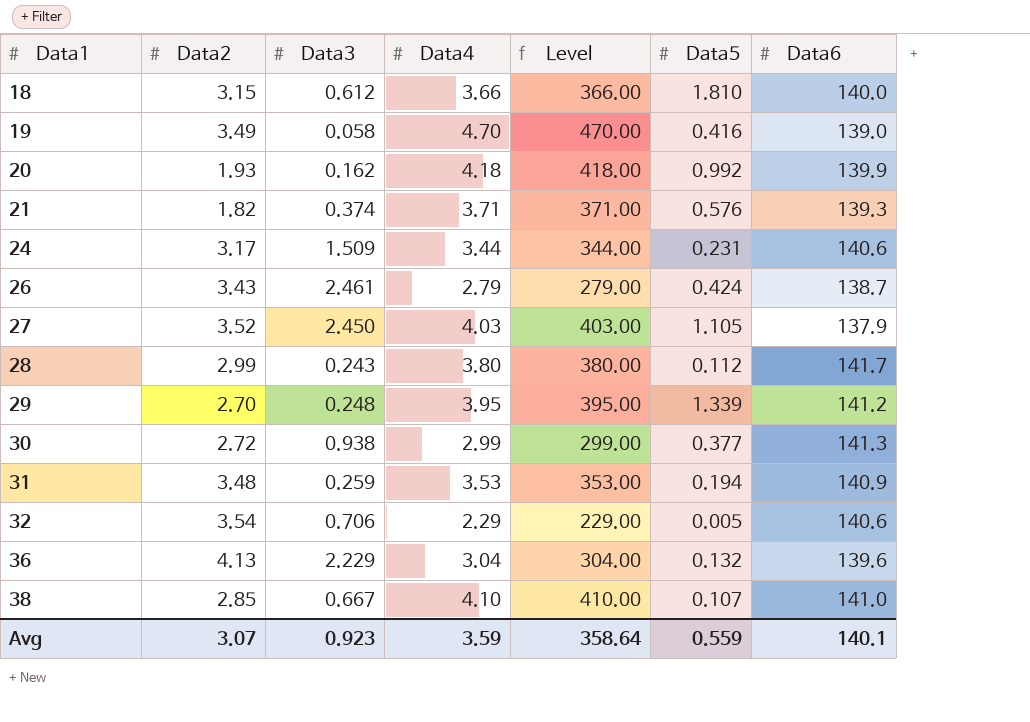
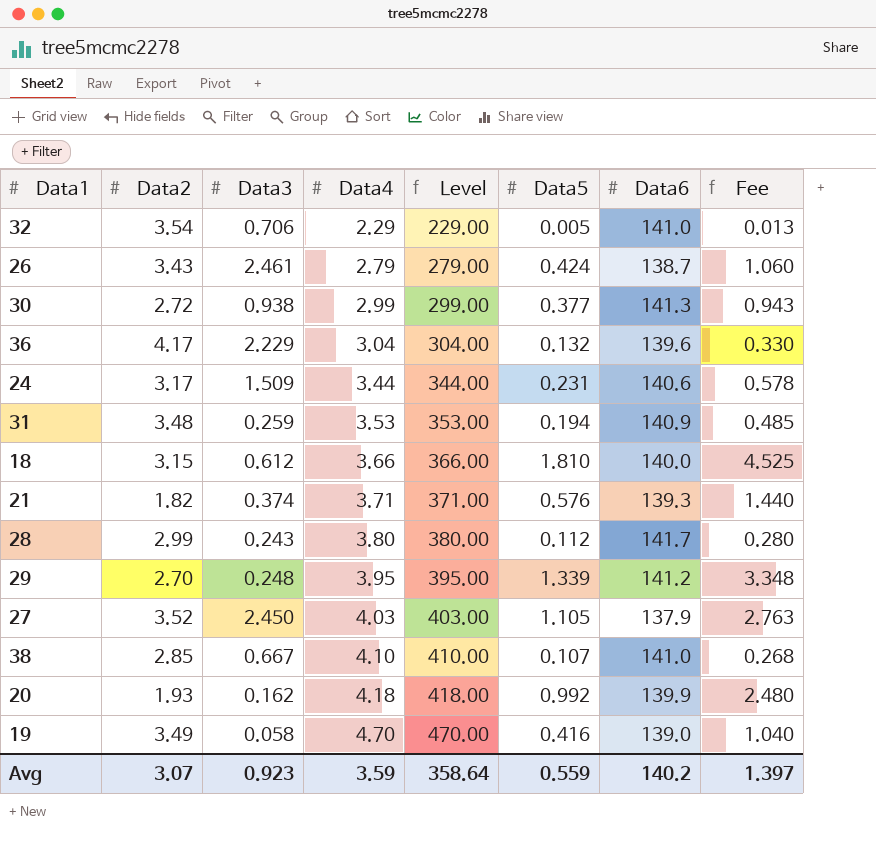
row order: Data1 ascending -> Data4 ascending
column Fee | formula: none -> [Data5] * 2.5
32 | Data6: 140.6 -> 141.0
36 | Data2: 4.13 -> 4.17
Avg | Data6: 140.1 -> 140.2

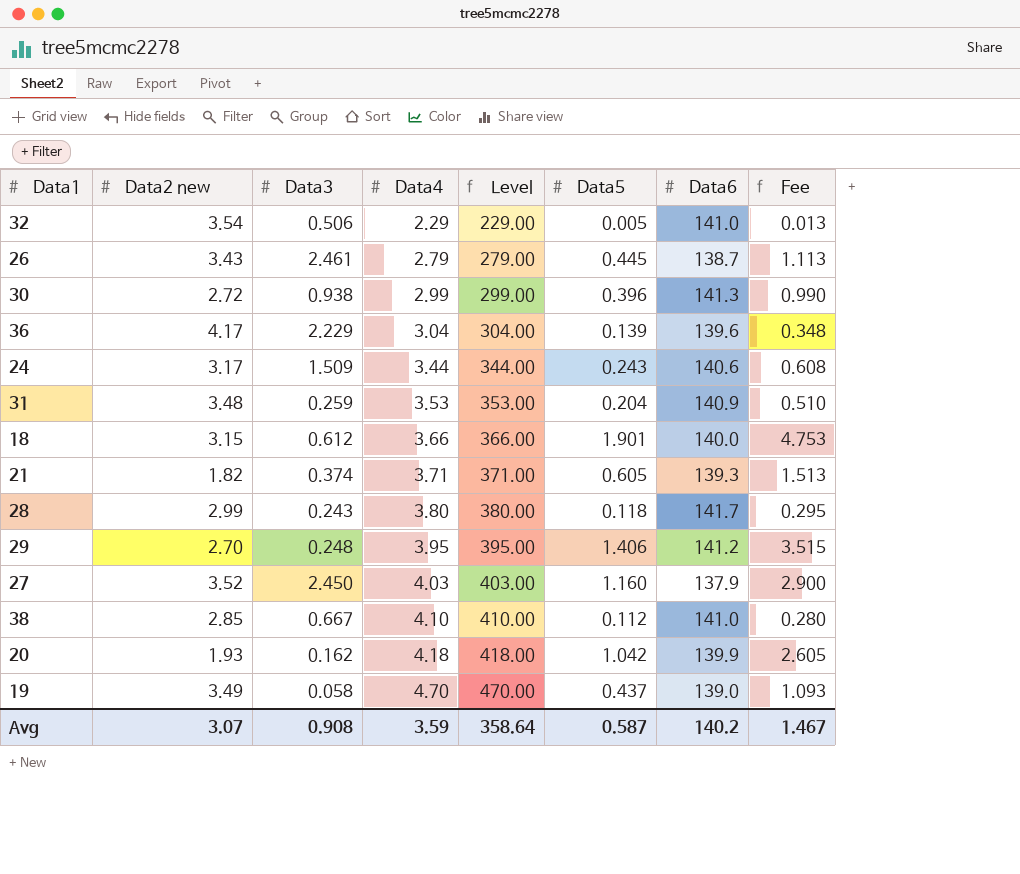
column name: Data2 -> Data2 new
32 | Data3: 0.706 -> 0.506
26 | Data5: 0.424 -> 0.445
26 | Fee: 1.060 -> 1.113
30 | Data5: 0.377 -> 0.396
30 | Fee: 0.943 -> 0.990
36 | Data5: 0.132 -> 0.139
36 | Fee: 0.330 -> 0.348
24 | Data5: 0.231 -> 0.243
24 | Fee: 0.578 -> 0.608
31 | Data5: 0.194 -> 0.204
31 | Fee: 0.485 -> 0.510
18 | Data5: 1.810 -> 1.901
18 | Fee: 4.525 -> 4.753
21 | Data5: 0.576 -> 0.605
21 | Fee: 1.440 -> 1.513
28 | Data5: 0.112 -> 0.118
28 | Fee: 0.280 -> 0.295
29 | Data5: 1.339 -> 1.406
29 | Fee: 3.348 -> 3.515
27 | Data5: 1.105 -> 1.160
27 | Fee: 2.763 -> 2.900
38 | Data5: 0.107 -> 0.112
38 | Fee: 0.268 -> 0.280
20 | Data5: 0.992 -> 1.042
20 | Fee: 2.480 -> 2.605
19 | Data5: 0.416 -> 0.437
19 | Fee: 1.040 -> 1.093
Avg | Data3: 0.923 -> 0.908
Avg | Data5: 0.559 -> 0.587
Avg | Fee: 1.397 -> 1.467

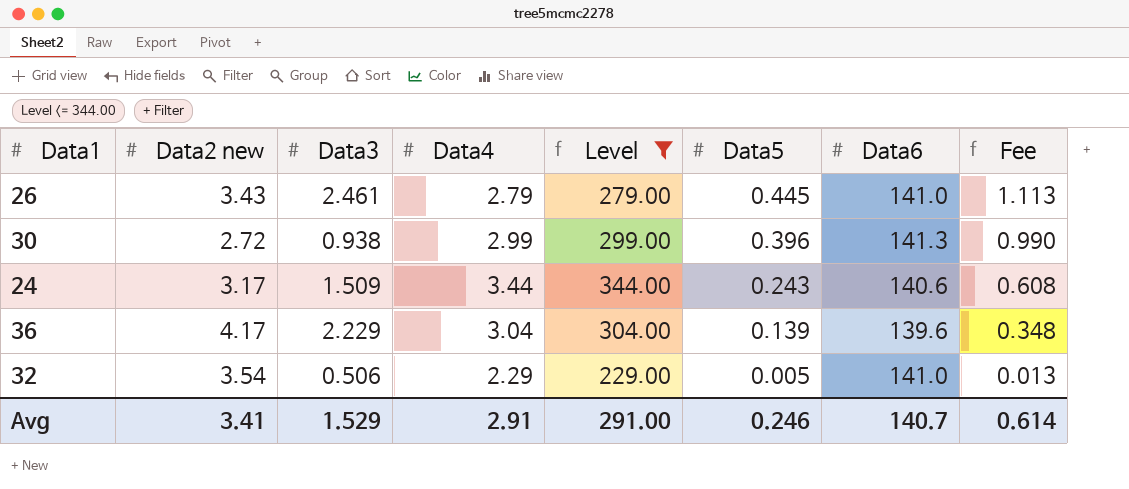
filter: none -> Level <= 344.00
row order: Data4 ascending -> Data5 descending
26 | Data6: 138.7 -> 141.0
Avg | Data2 new: 3.07 -> 3.41
Avg | Data3: 0.908 -> 1.529
Avg | Data4: 3.59 -> 2.91
Avg | Level: 358.64 -> 291.00
Avg | Data5: 0.587 -> 0.246
Avg | Data6: 140.2 -> 140.7
Avg | Fee: 1.467 -> 0.614

